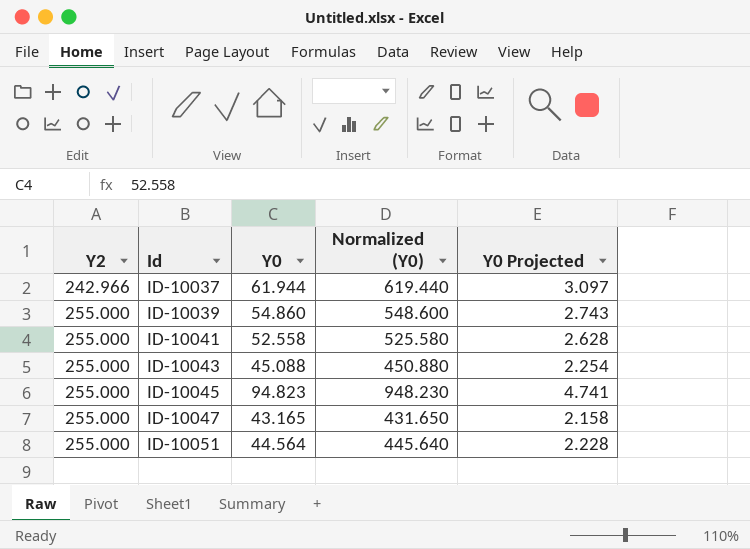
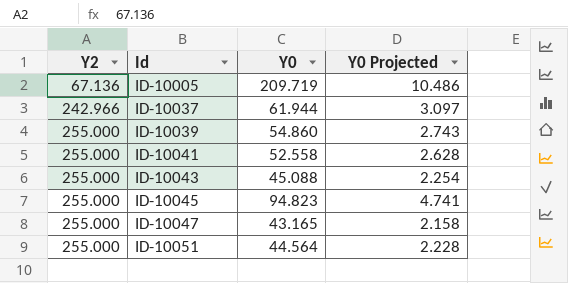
column Normalized (Y0) | formula: [Y0] * 10 -> none
row ID-10005: none -> 67.136 | 209.719 | 10.486

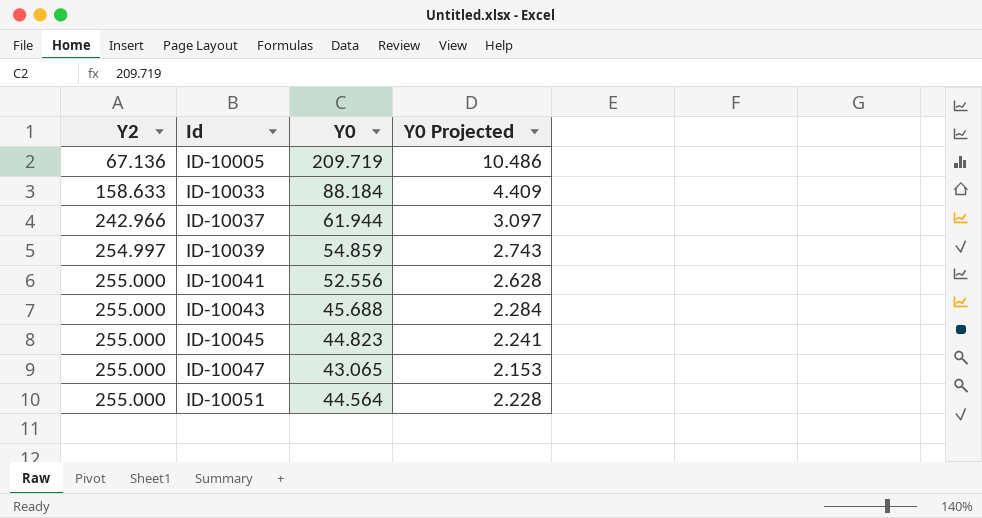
row ID-10033: none -> 158.633 | 88.184 | 4.409
ID-10039 | Y2: 255.000 -> 254.997
ID-10039 | Y0: 54.860 -> 54.859
ID-10041 | Y0: 52.558 -> 52.556
ID-10043 | Y0: 45.088 -> 45.688
ID-10043 | Y0 Projected: 2.254 -> 2.284
ID-10045 | Y0: 94.823 -> 44.823
ID-10045 | Y0 Projected: 4.741 -> 2.241
ID-10047 | Y0: 43.165 -> 43.065
ID-10047 | Y0 Projected: 2.158 -> 2.153

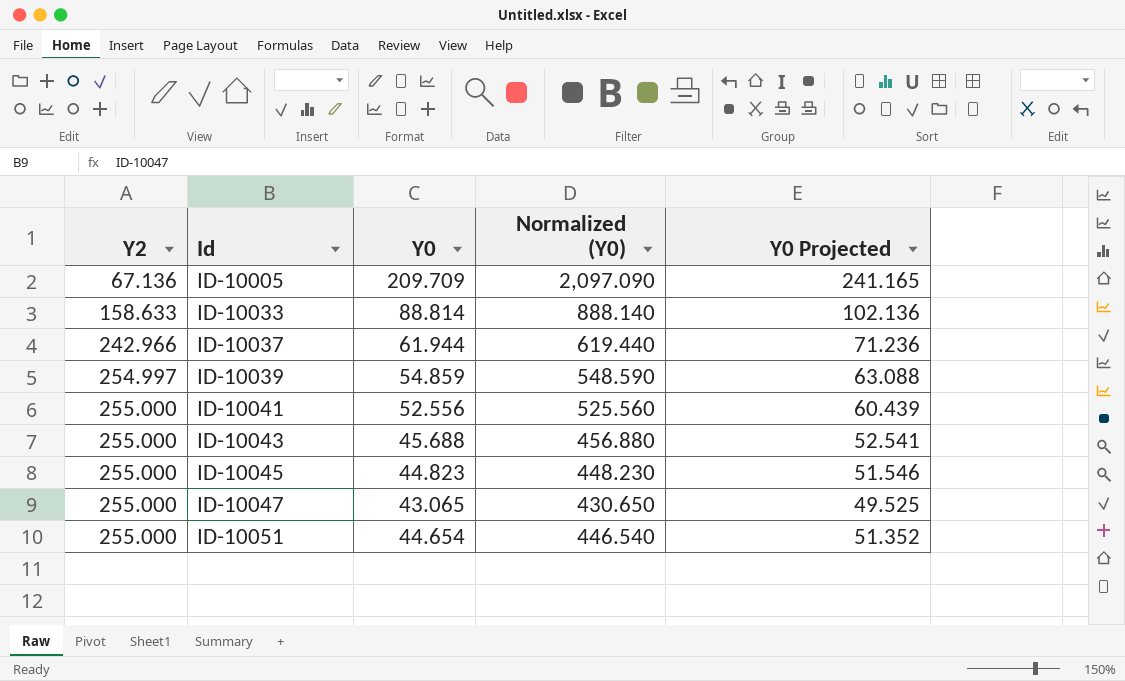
column Normalized (Y0) | formula: none -> [Y0] * 10
column Y0 Projected | formula: [Y0] * 0.05 -> [Y0] * 1.15
ID-10005 | Y0: 209.719 -> 209.709
ID-10033 | Y0: 88.184 -> 88.814
ID-10051 | Y0: 44.564 -> 44.654

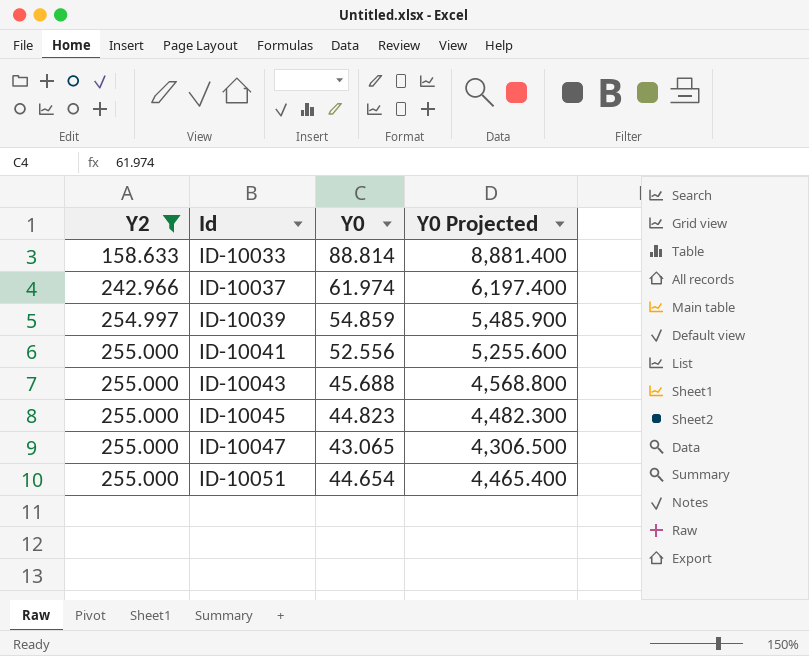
filter: none -> Y2 != 67.136
column Normalized (Y0) | formula: [Y0] * 10 -> none
column Y0 Projected | formula: [Y0] * 1.15 -> [Y0] * 100
ID-10037 | Y0: 61.944 -> 61.974

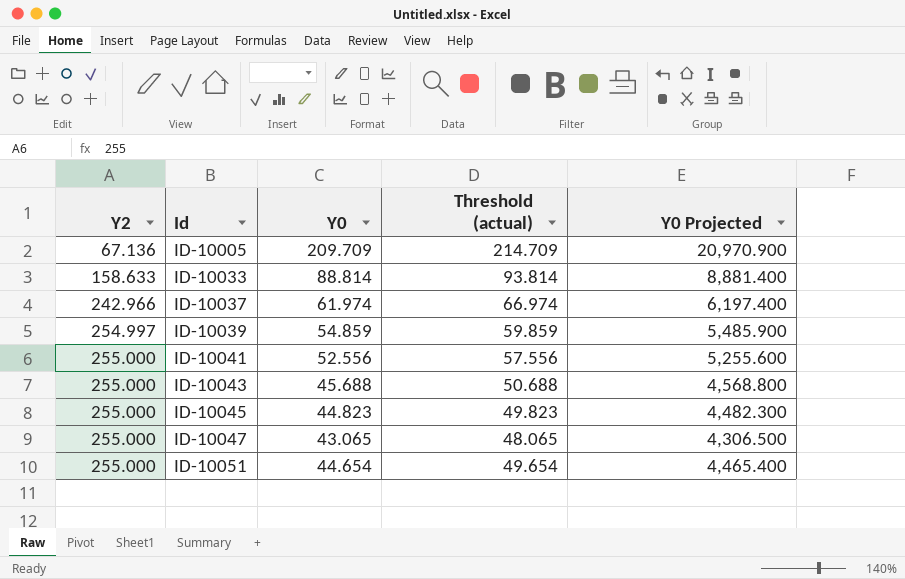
filter: Y2 != 67.136 -> none
column Threshold (actual) | formula: none -> [Y0] + 5

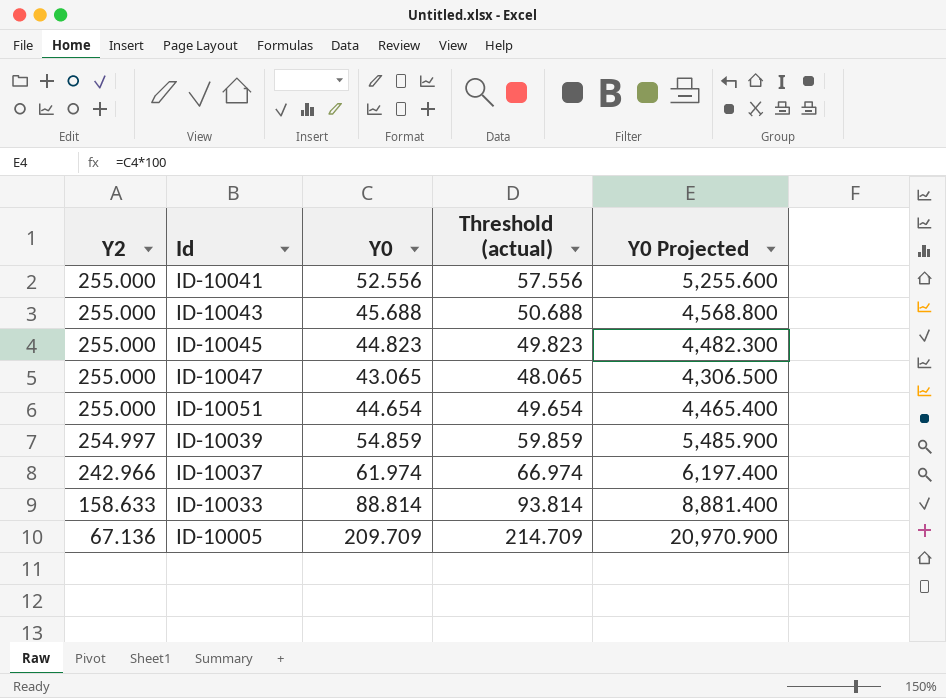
row order: Y2 ascending -> Y2 descending

